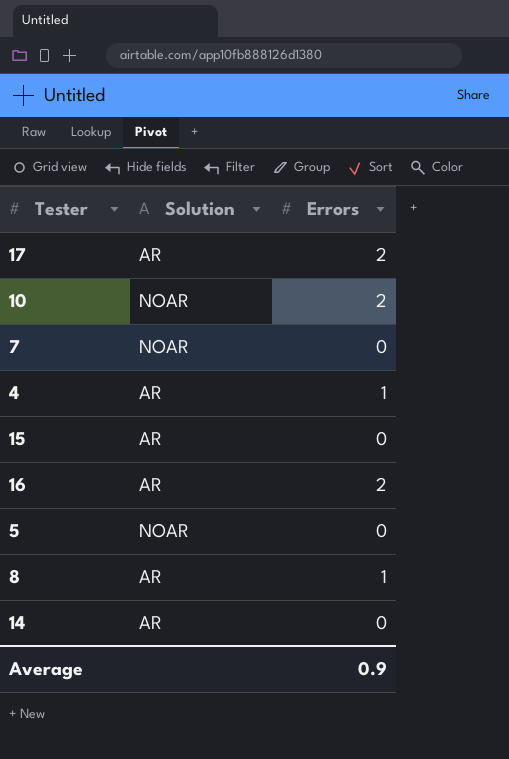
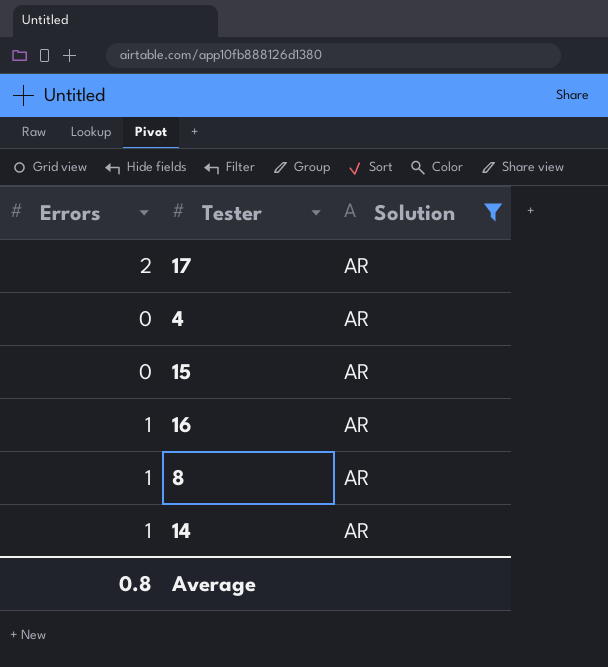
filter: none -> Solution = AR
column Errors | position: 3 -> 1
4 | Errors: 1 -> 0
16 | Errors: 2 -> 1
14 | Errors: 0 -> 1
Average | Errors: 0.9 -> 0.8

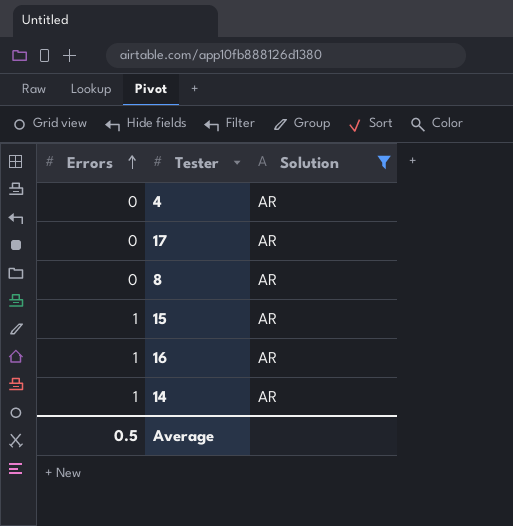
row order: none -> Errors ascending
17 | Errors: 2 -> 0
8 | Errors: 1 -> 0
15 | Errors: 0 -> 1
Average | Errors: 0.8 -> 0.5

